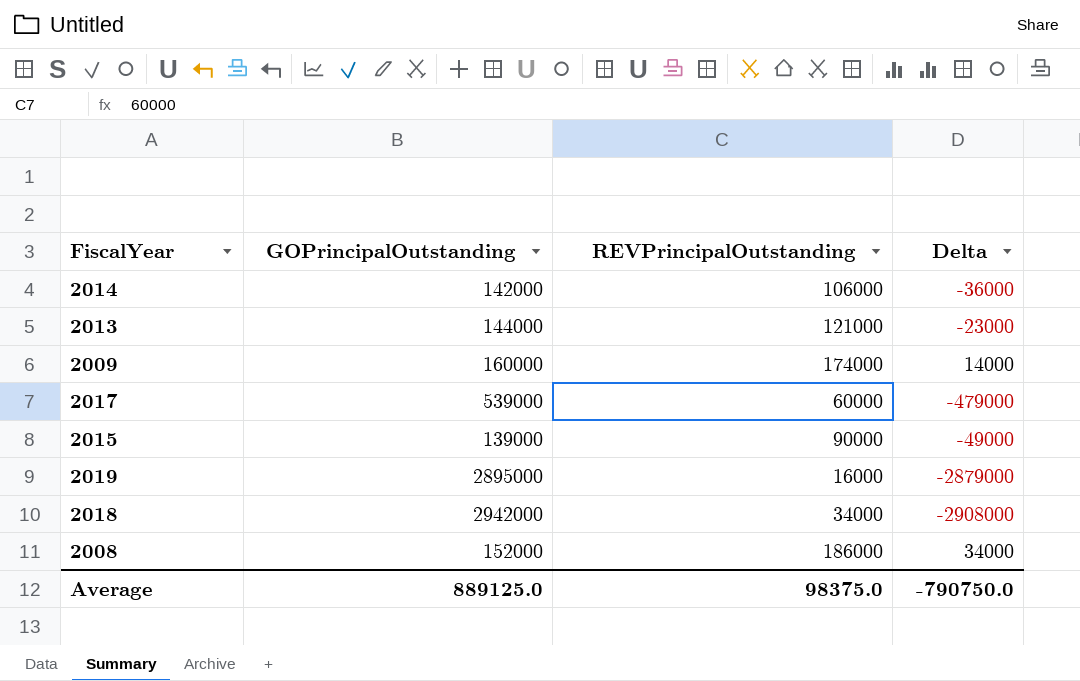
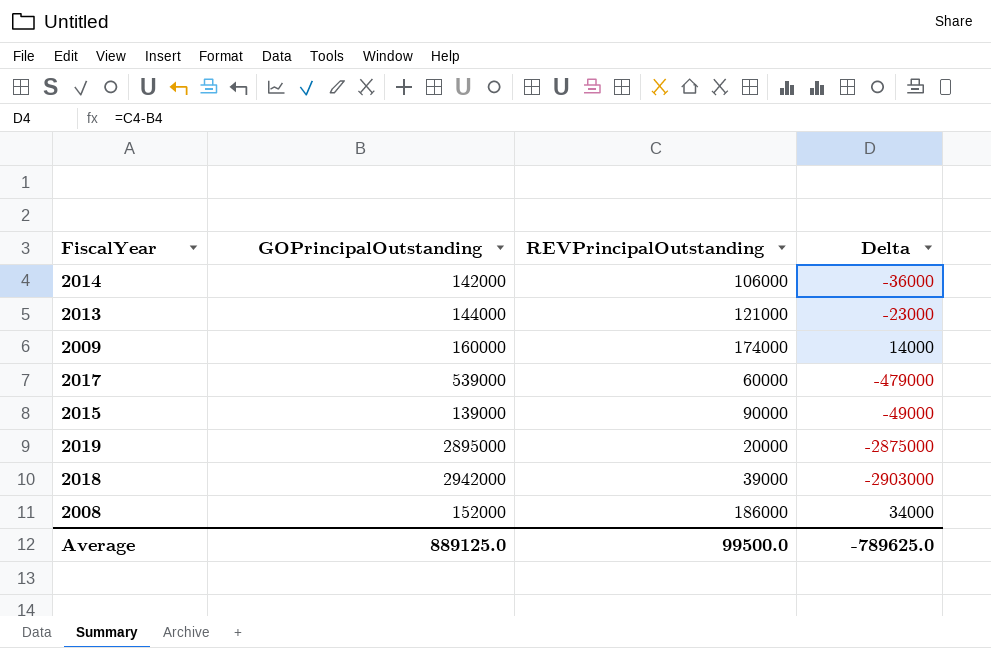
2019 | REVPrincipalOutstanding: 16000 -> 20000
2019 | Delta: -2879000 -> -2875000
2018 | REVPrincipalOutstanding: 34000 -> 39000
2018 | Delta: -2908000 -> -2903000
Average | REVPrincipalOutstanding: 98375.0 -> 99500.0
Average | Delta: -790750.0 -> -789625.0

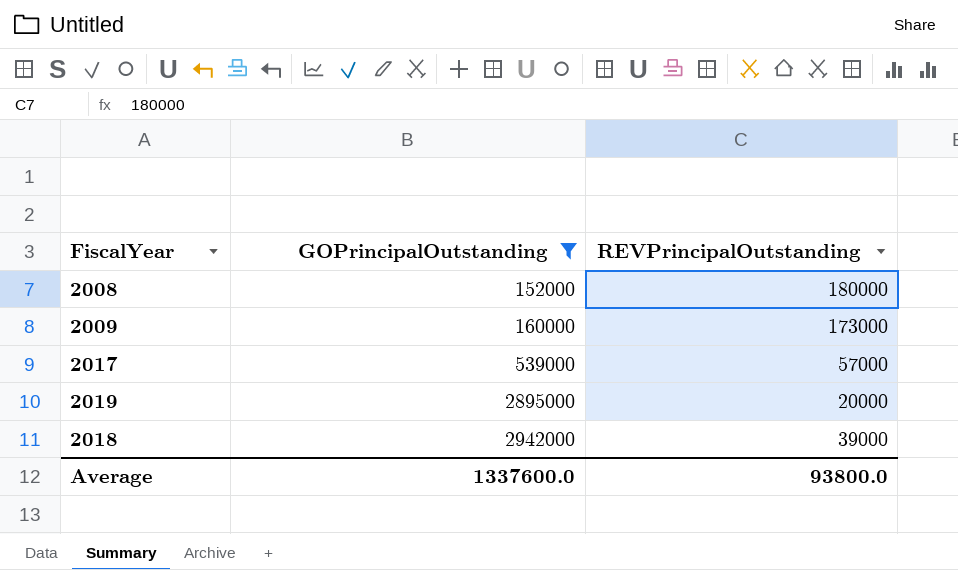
filter: none -> GOPrincipalOutstanding >= 152000
row order: none -> GOPrincipalOutstanding ascending
column Delta | formula: [REVPrincipalOutstanding] - [GOPrincipalOutstanding] -> none
2008 | REVPrincipalOutstanding: 186000 -> 180000
2009 | REVPrincipalOutstanding: 174000 -> 173000
2017 | REVPrincipalOutstanding: 60000 -> 57000
Average | GOPrincipalOutstanding: 889125.0 -> 1337600.0
Average | REVPrincipalOutstanding: 99500.0 -> 93800.0

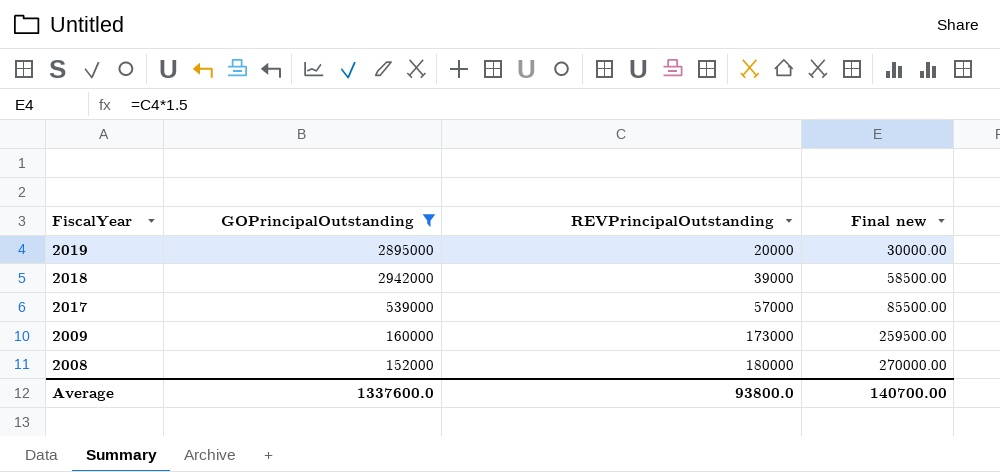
row order: GOPrincipalOutstanding ascending -> FiscalYear descending
column Final new | formula: none -> [REVPrincipalOutstanding] * 1.5

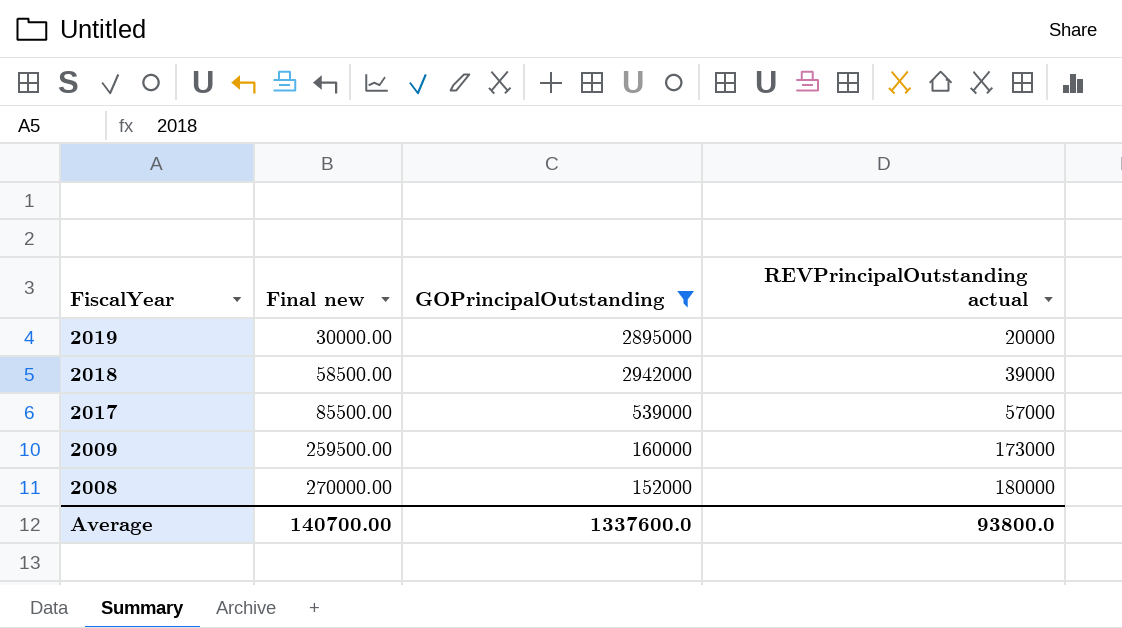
column Final new | position: 4 -> 2
column name: REVPrincipalOutstanding -> REVPrincipalOutstanding actual

